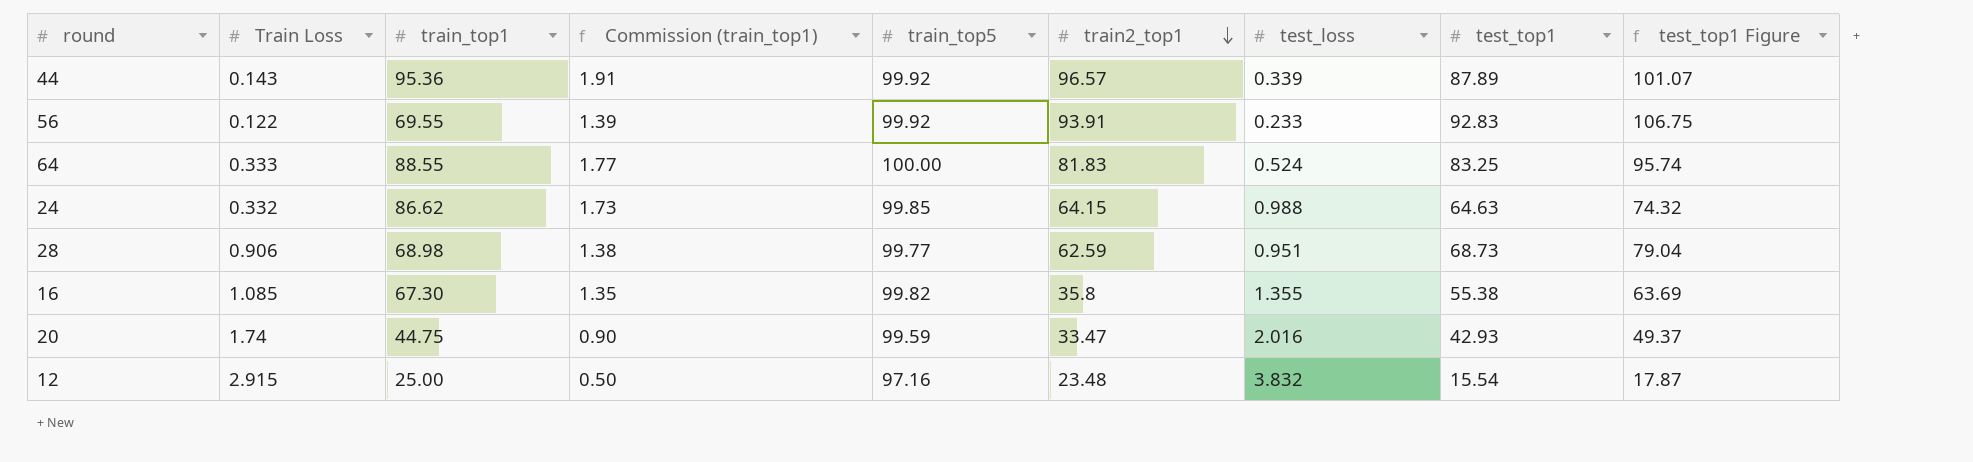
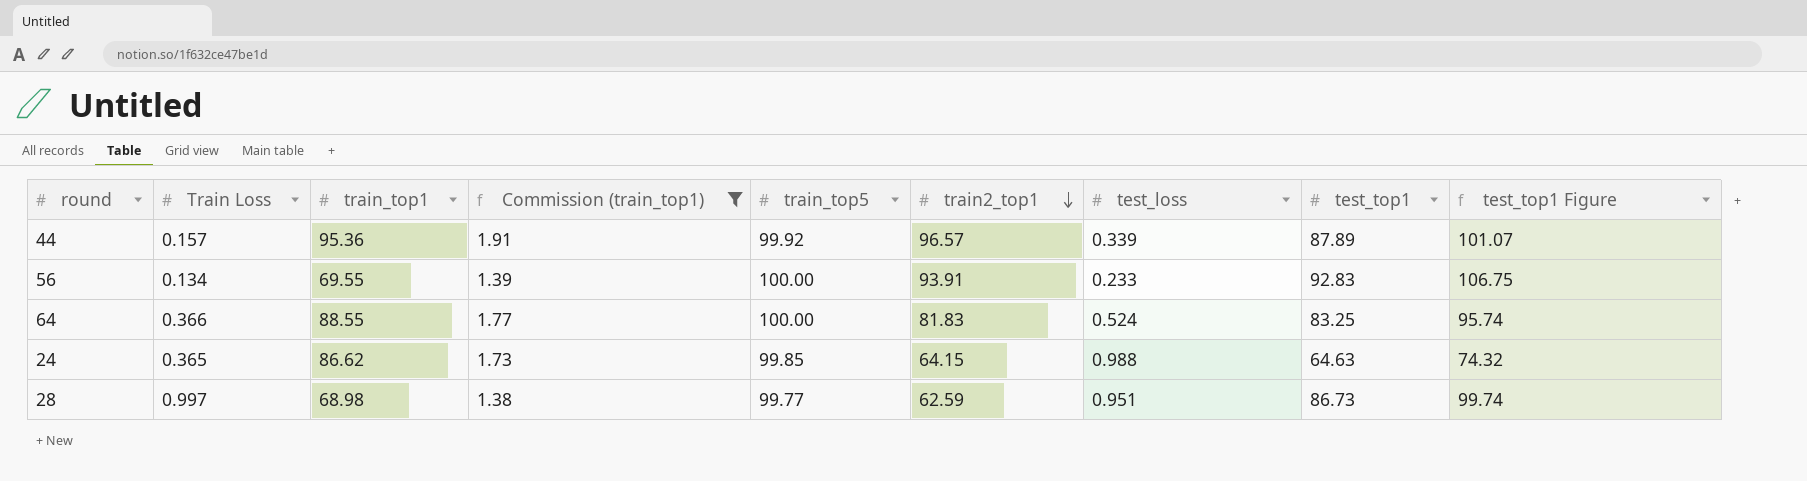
filter: none -> Commission (train_top1) >= 1.38
44 | Train Loss: 0.143 -> 0.157
56 | Train Loss: 0.122 -> 0.134
56 | train_top5: 99.92 -> 100.00
64 | Train Loss: 0.333 -> 0.366
24 | Train Loss: 0.332 -> 0.365
28 | Train Loss: 0.906 -> 0.997
28 | test_top1: 68.73 -> 86.73
28 | test_top1 Figure: 79.04 -> 99.74

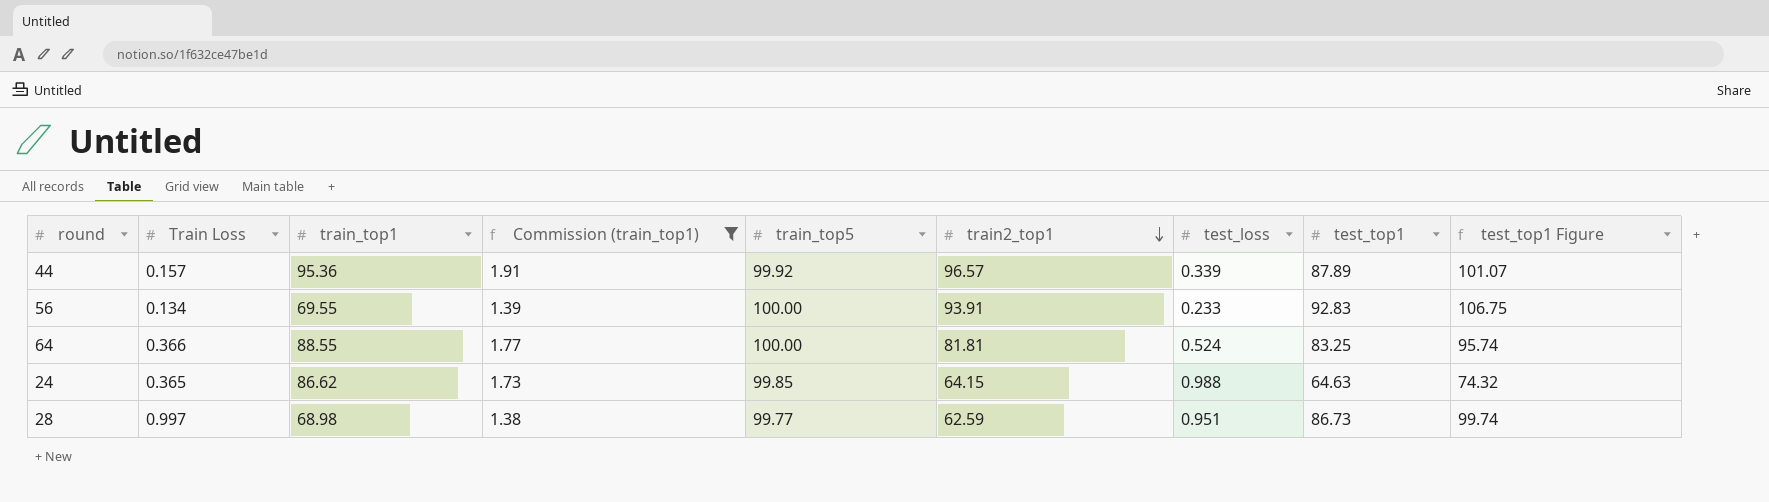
64 | train2_top1: 81.83 -> 81.81

